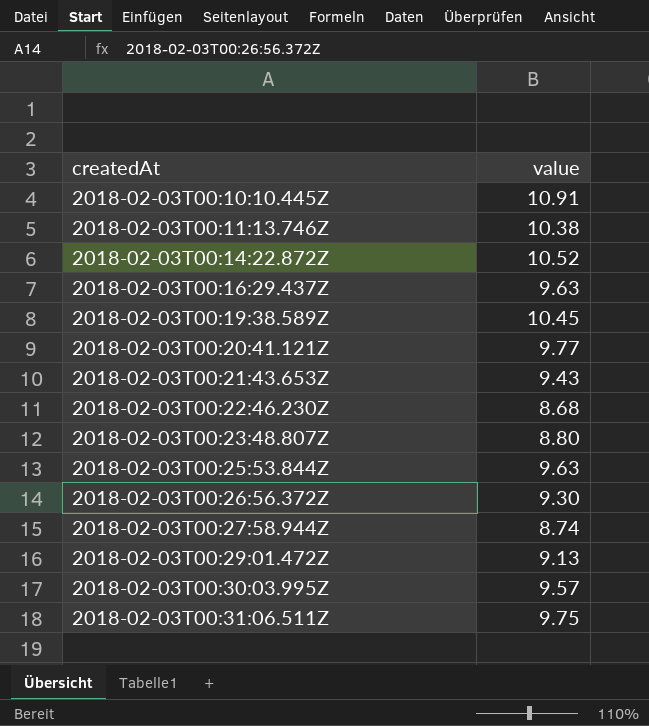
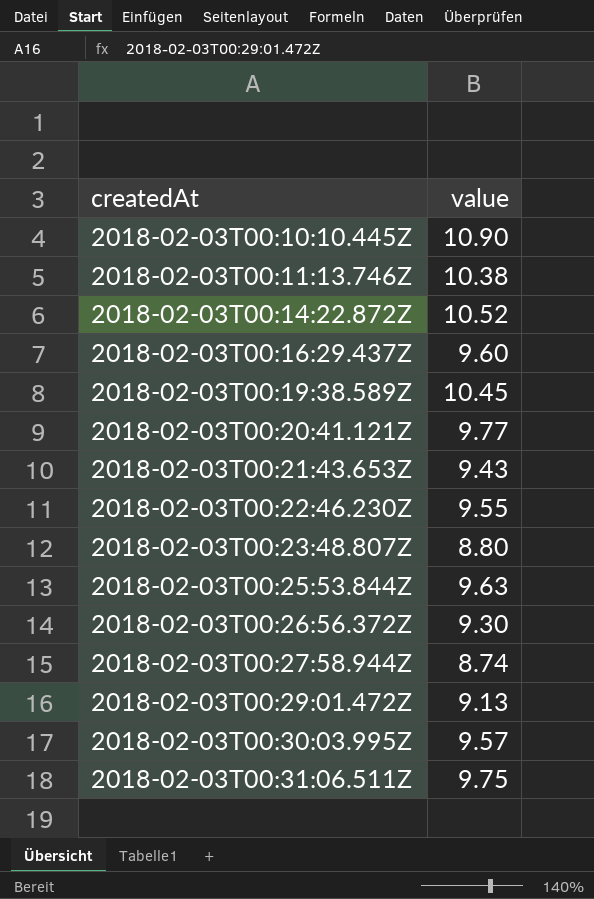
2018-02-03T00:10:10.445Z | value: 10.91 -> 10.90
2018-02-03T00:16:29.437Z | value: 9.63 -> 9.60
2018-02-03T00:22:46.230Z | value: 8.68 -> 9.55

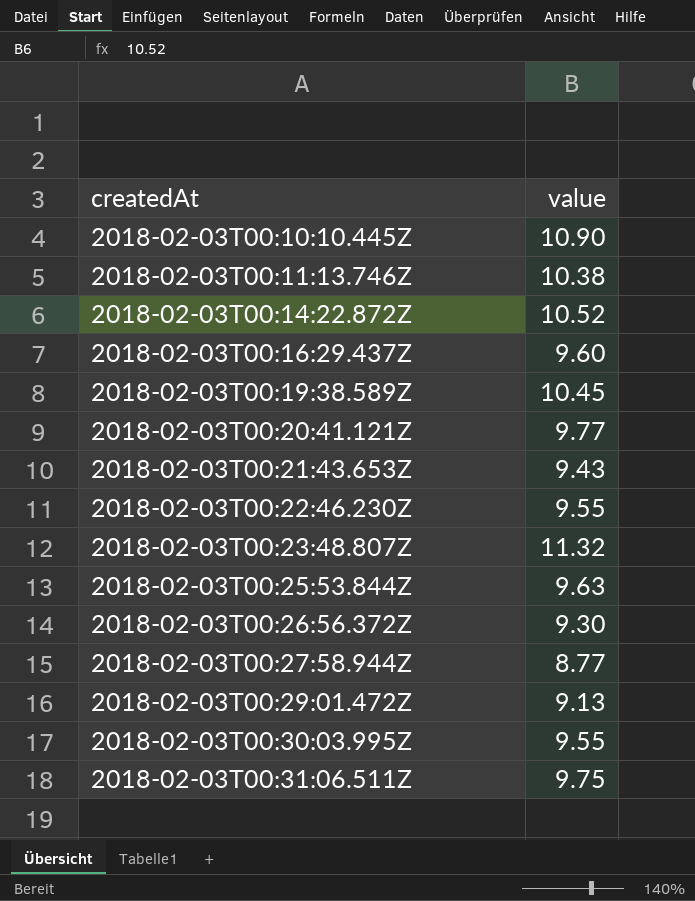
2018-02-03T00:23:48.807Z | value: 8.80 -> 11.32
2018-02-03T00:27:58.944Z | value: 8.74 -> 8.77
2018-02-03T00:30:03.995Z | value: 9.57 -> 9.55

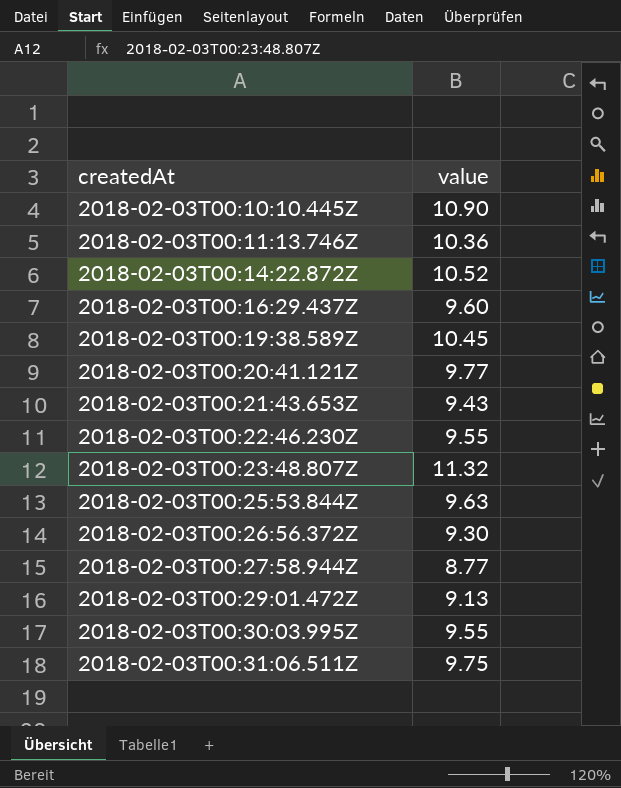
2018-02-03T00:11:13.746Z | value: 10.38 -> 10.36

